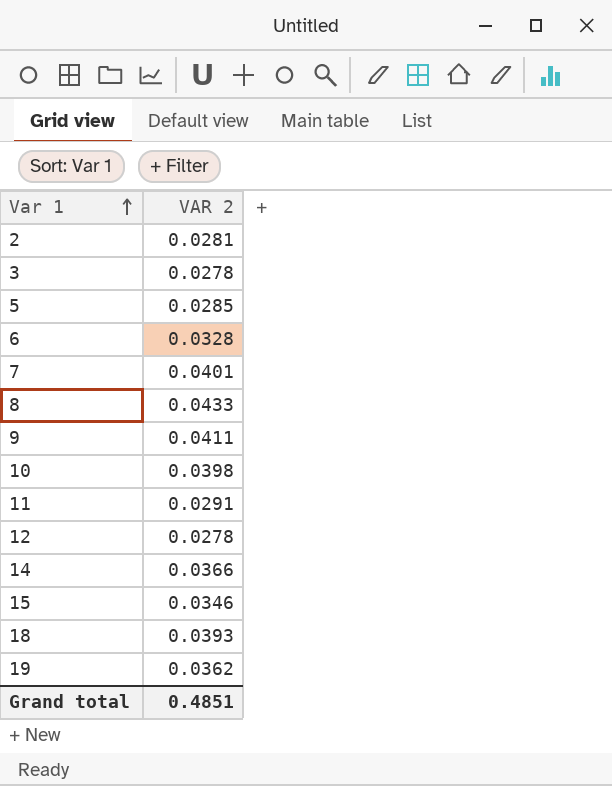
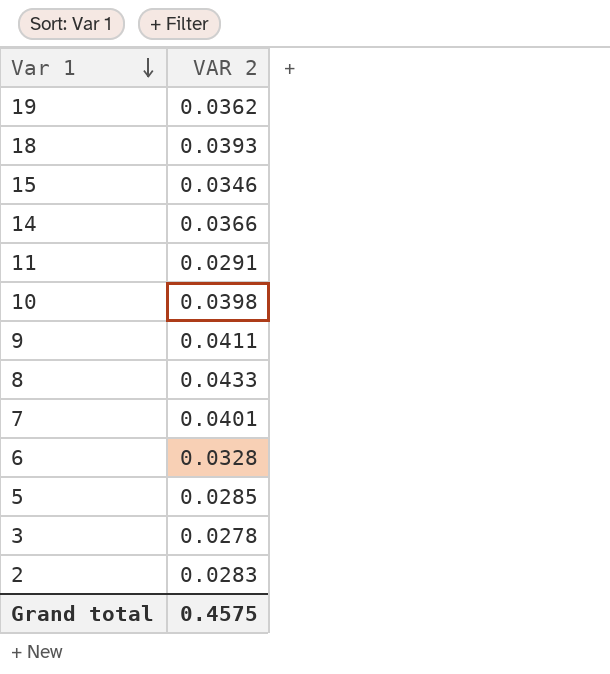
row order: Var 1 ascending -> Var 1 descending
row 12: 0.0278 -> none
2 | VAR 2: 0.0281 -> 0.0283
Grand total | VAR 2: 0.4851 -> 0.4575

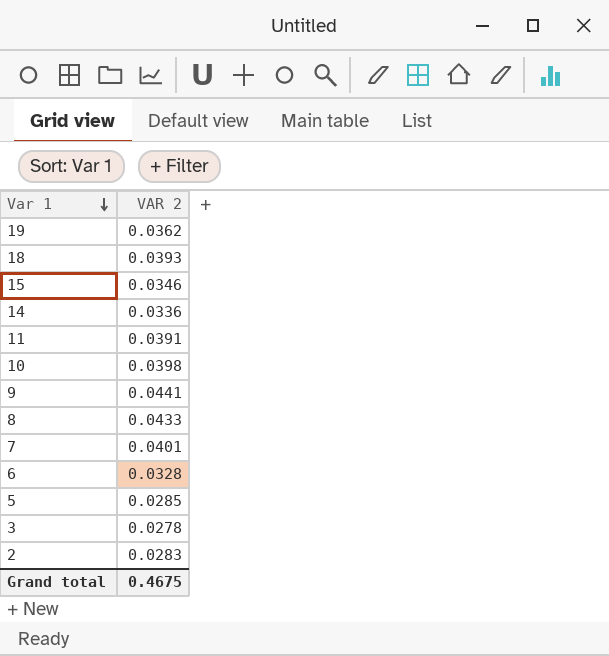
14 | VAR 2: 0.0366 -> 0.0336
11 | VAR 2: 0.0291 -> 0.0391
9 | VAR 2: 0.0411 -> 0.0441
Grand total | VAR 2: 0.4575 -> 0.4675

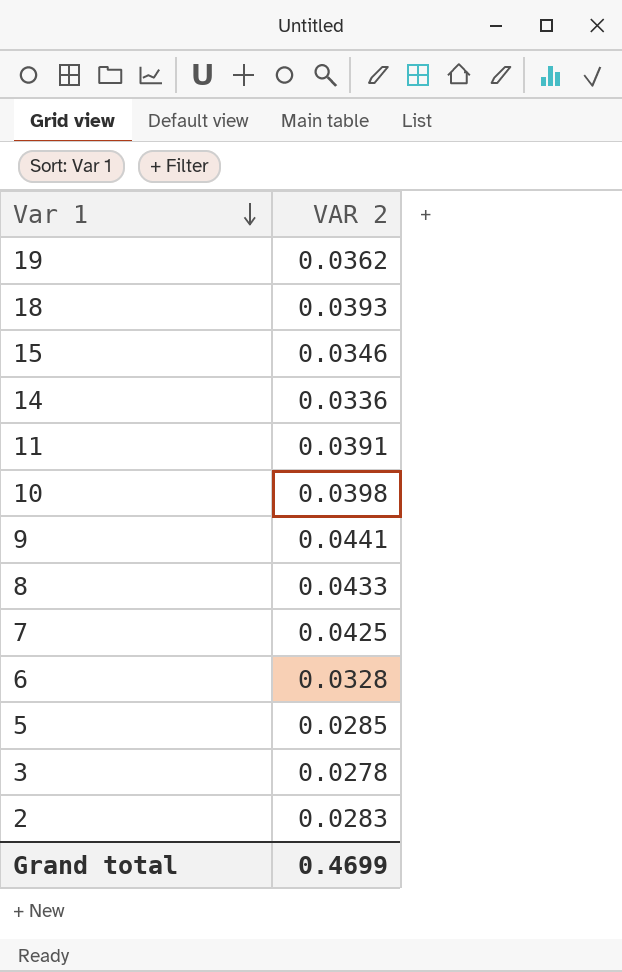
7 | VAR 2: 0.0401 -> 0.0425
Grand total | VAR 2: 0.4675 -> 0.4699

